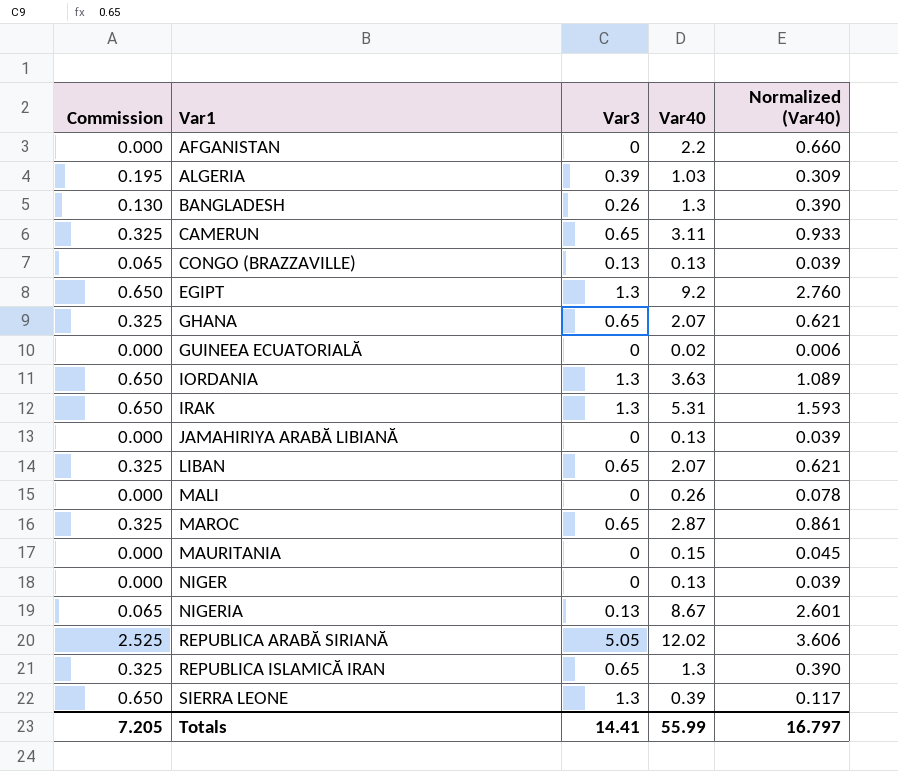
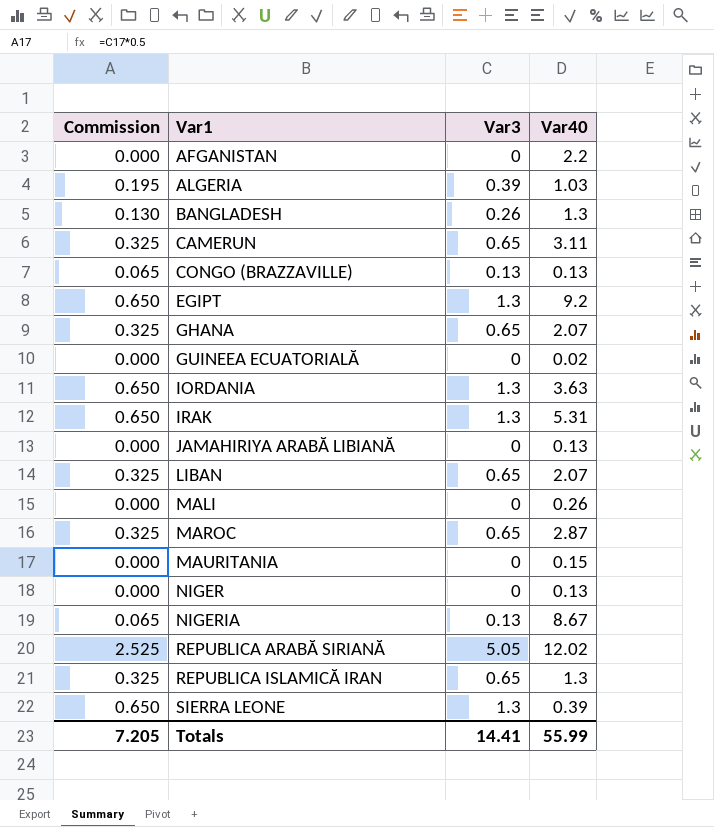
column Normalized (Var40) | formula: [Var40] * 0.3 -> none

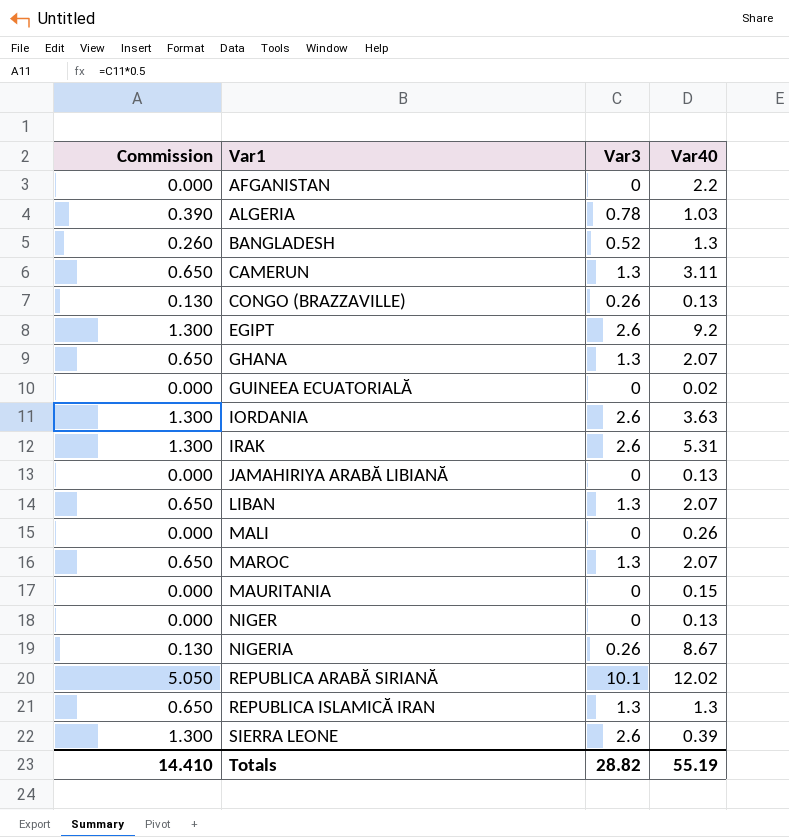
ALGERIA | Commission: 0.195 -> 0.390
ALGERIA | Var3: 0.39 -> 0.78
BANGLADESH | Commission: 0.130 -> 0.260
BANGLADESH | Var3: 0.26 -> 0.52
CAMERUN | Commission: 0.325 -> 0.650
CAMERUN | Var3: 0.65 -> 1.3
CONGO (BRAZZAVILLE) | Commission: 0.065 -> 0.130
CONGO (BRAZZAVILLE) | Var3: 0.13 -> 0.26
EGIPT | Commission: 0.650 -> 1.300
EGIPT | Var3: 1.3 -> 2.6
GHANA | Commission: 0.325 -> 0.650
GHANA | Var3: 0.65 -> 1.3
IORDANIA | Commission: 0.650 -> 1.300
IORDANIA | Var3: 1.3 -> 2.6
IRAK | Commission: 0.650 -> 1.300
IRAK | Var3: 1.3 -> 2.6
LIBAN | Commission: 0.325 -> 0.650
LIBAN | Var3: 0.65 -> 1.3
MAROC | Commission: 0.325 -> 0.650
MAROC | Var3: 0.65 -> 1.3
MAROC | Var40: 2.87 -> 2.07
NIGERIA | Commission: 0.065 -> 0.130
NIGERIA | Var3: 0.13 -> 0.26
REPUBLICA ARABĂ SIRIANĂ | Commission: 2.525 -> 5.050
REPUBLICA ARABĂ SIRIANĂ | Var3: 5.05 -> 10.1
REPUBLICA ISLAMICĂ IRAN | Commission: 0.325 -> 0.650
REPUBLICA ISLAMICĂ IRAN | Var3: 0.65 -> 1.3
SIERRA LEONE | Commission: 0.650 -> 1.300
SIERRA LEONE | Var3: 1.3 -> 2.6
Totals | Commission: 7.205 -> 14.410
Totals | Var3: 14.41 -> 28.82
Totals | Var40: 55.99 -> 55.19

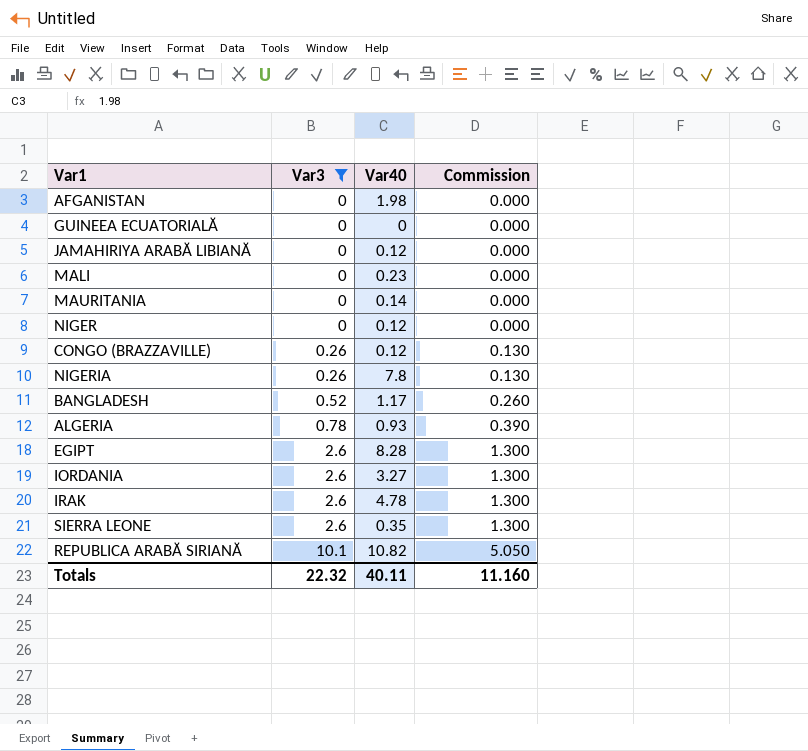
filter: none -> Var3 != 1.3
row order: Var1 ascending -> Var3 ascending
column Commission | position: 1 -> 4
AFGANISTAN | Var40: 2.2 -> 1.98
GUINEEA ECUATORIALĂ | Var40: 0.02 -> 0
JAMAHIRIYA ARABĂ LIBIANĂ | Var40: 0.13 -> 0.12
MALI | Var40: 0.26 -> 0.23
MAURITANIA | Var40: 0.15 -> 0.14
NIGER | Var40: 0.13 -> 0.12
CONGO (BRAZZAVILLE) | Var40: 0.13 -> 0.12
NIGERIA | Var40: 8.67 -> 7.8
BANGLADESH | Var40: 1.3 -> 1.17
ALGERIA | Var40: 1.03 -> 0.93
EGIPT | Var40: 9.2 -> 8.28
IORDANIA | Var40: 3.63 -> 3.27
IRAK | Var40: 5.31 -> 4.78
SIERRA LEONE | Var40: 0.39 -> 0.35
REPUBLICA ARABĂ SIRIANĂ | Var40: 12.02 -> 10.82
Totals | Var3: 28.82 -> 22.32
Totals | Var40: 55.19 -> 40.11
Totals | Commission: 14.410 -> 11.160

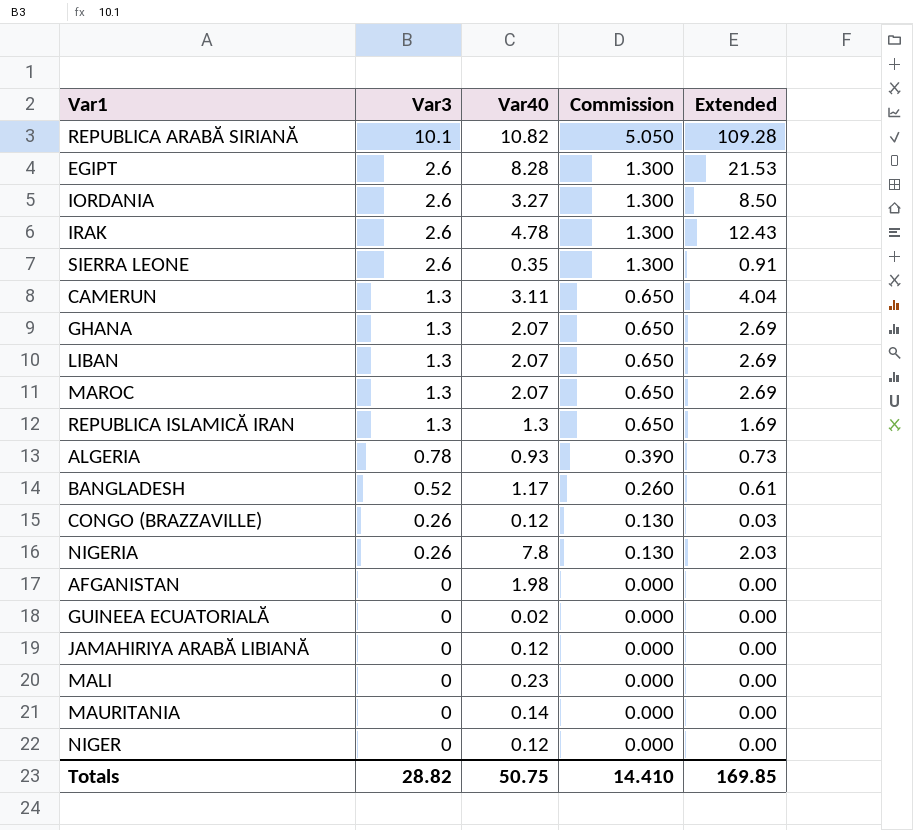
filter: Var3 != 1.3 -> none
row order: Var3 ascending -> Var3 descending
column Extended | formula: none -> [Var3] * [Var40]
GUINEEA ECUATORIALĂ | Var40: 0 -> 0.02
Totals | Var3: 22.32 -> 28.82
Totals | Var40: 40.11 -> 50.75
Totals | Commission: 11.160 -> 14.410

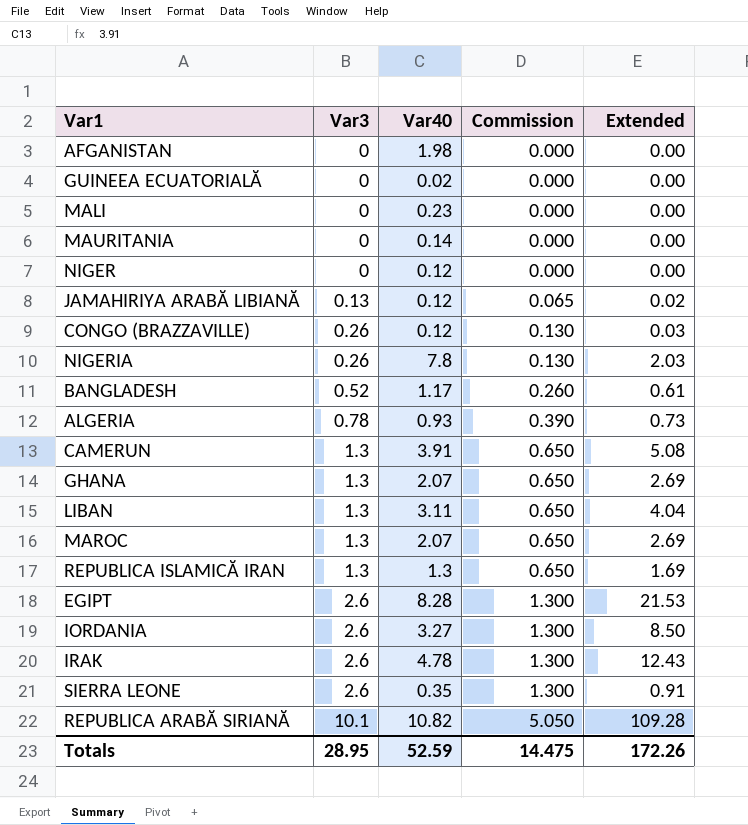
row order: Var3 descending -> Var3 ascending
JAMAHIRIYA ARABĂ LIBIANĂ | Var3: 0 -> 0.13
JAMAHIRIYA ARABĂ LIBIANĂ | Commission: 0.000 -> 0.065
JAMAHIRIYA ARABĂ LIBIANĂ | Extended: 0.00 -> 0.02
CAMERUN | Var40: 3.11 -> 3.91
CAMERUN | Extended: 4.04 -> 5.08
LIBAN | Var40: 2.07 -> 3.11
LIBAN | Extended: 2.69 -> 4.04
Totals | Var3: 28.82 -> 28.95
Totals | Var40: 50.75 -> 52.59
Totals | Commission: 14.410 -> 14.475
Totals | Extended: 169.85 -> 172.26

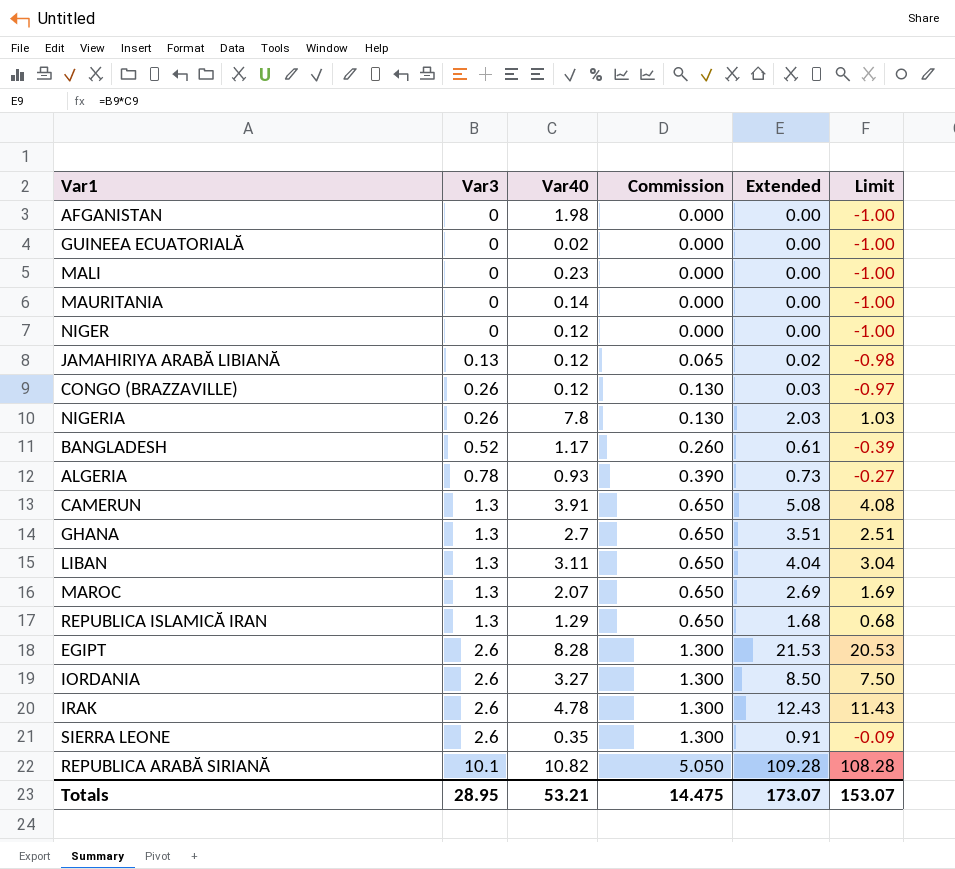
column Limit | formula: none -> [Extended] - 1
GHANA | Var40: 2.07 -> 2.7
GHANA | Extended: 2.69 -> 3.51
REPUBLICA ISLAMICĂ IRAN | Var40: 1.3 -> 1.29
REPUBLICA ISLAMICĂ IRAN | Extended: 1.69 -> 1.68
Totals | Var40: 52.59 -> 53.21
Totals | Extended: 172.26 -> 173.07

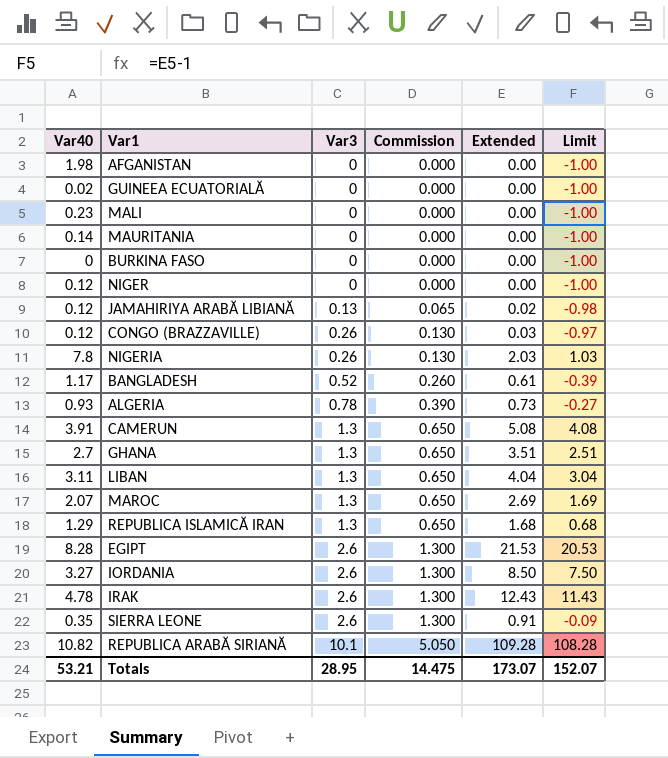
column Var40 | position: 3 -> 1
row BURKINA FASO: none -> 0 | 0 | 0.000 | 0.00 | -1.00
Totals | Limit: 153.07 -> 152.07

